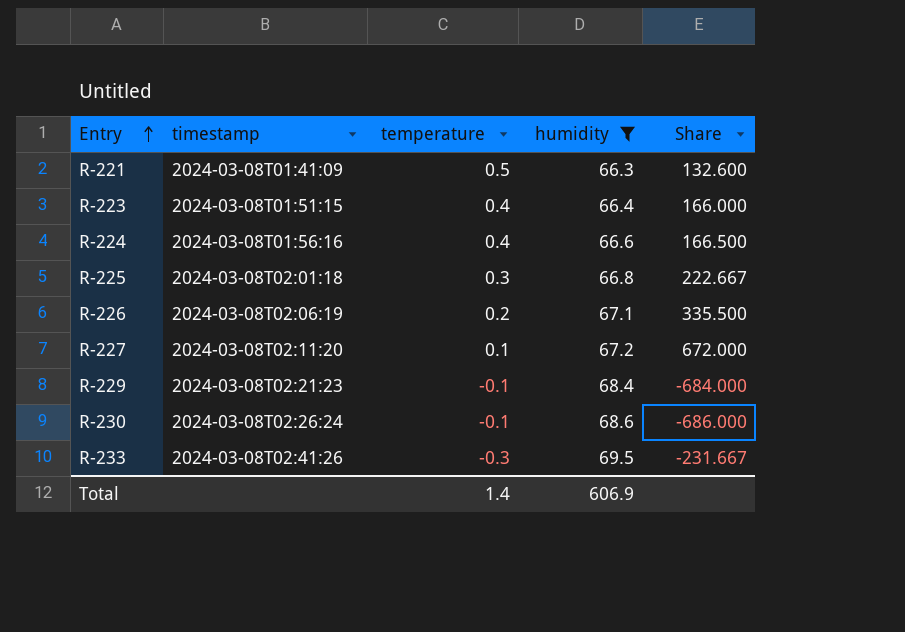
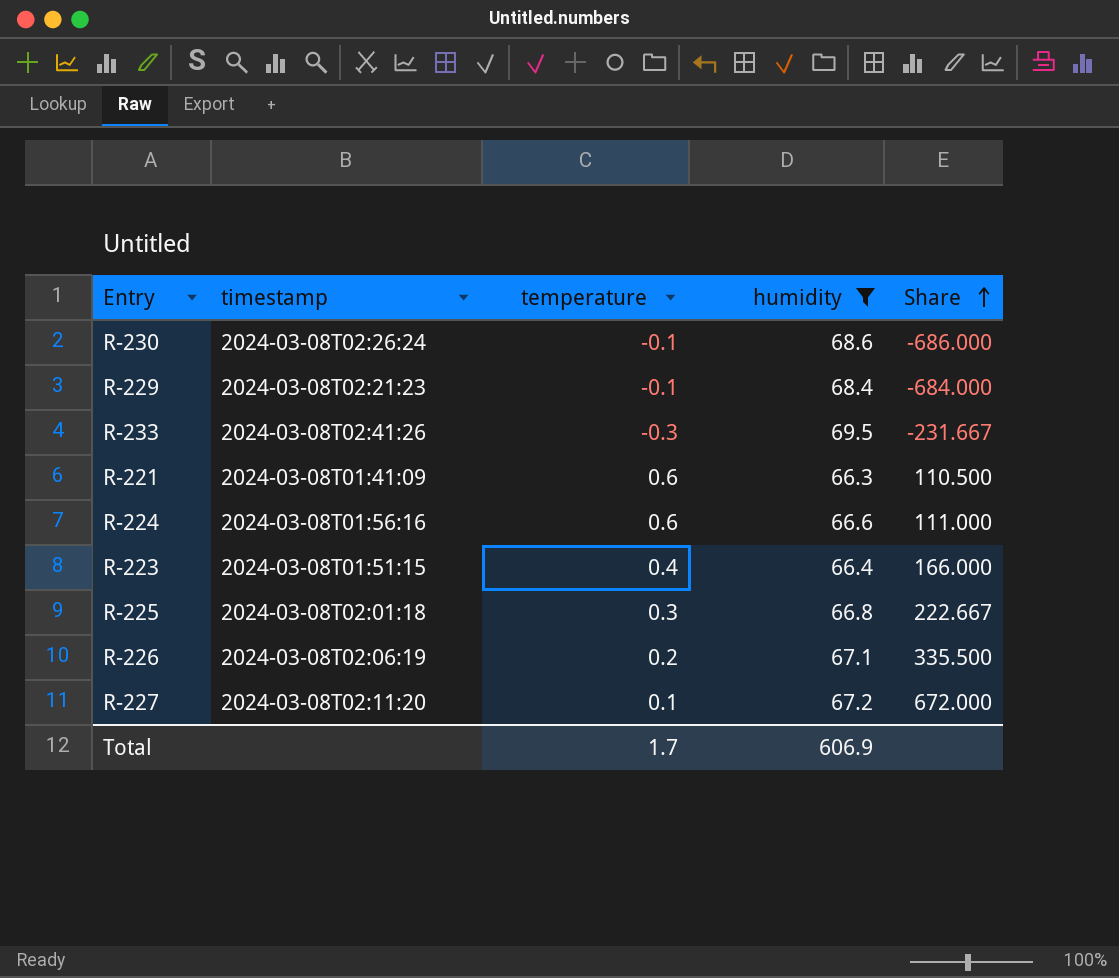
row order: Entry ascending -> Share ascending
R-221 | temperature: 0.5 -> 0.6
R-221 | Share: 132.600 -> 110.500
R-224 | temperature: 0.4 -> 0.6
R-224 | Share: 166.500 -> 111.000
Total | temperature: 1.4 -> 1.7

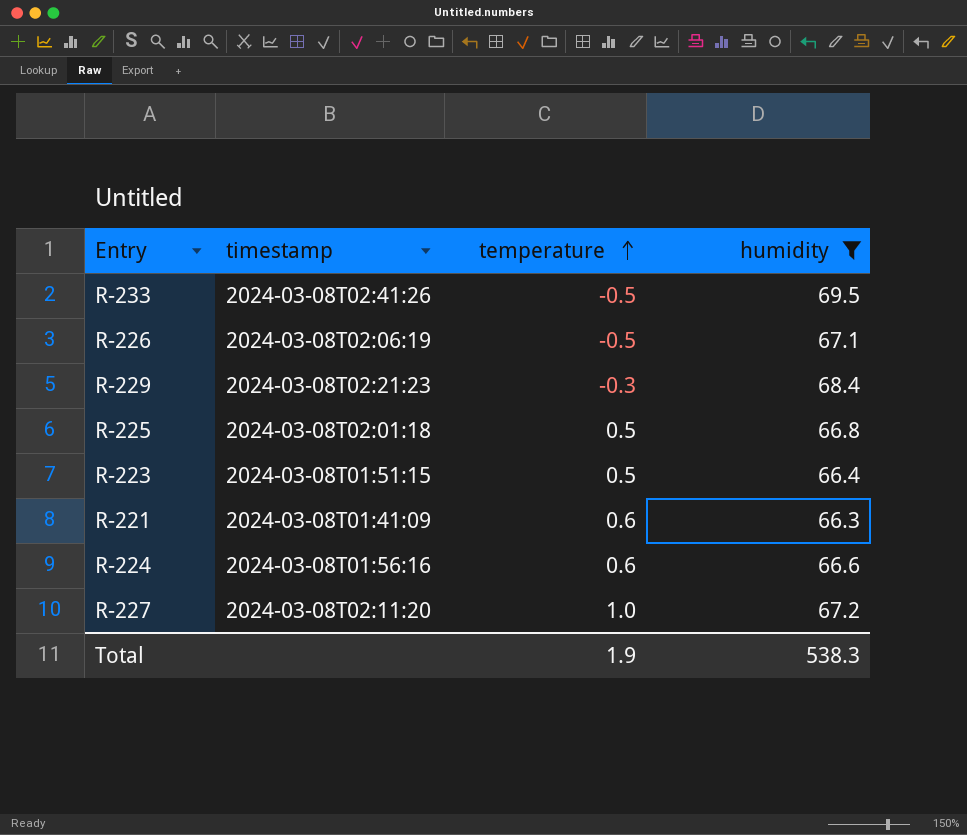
row order: Share ascending -> temperature ascending
column Share | formula: [humidity] / [temperature] -> none
row R-230: 2024-03-08T02:26:24 | -0.1 | 68.6 | -686.000 -> none
R-233 | temperature: -0.3 -> -0.5
R-226 | temperature: 0.2 -> -0.5
R-229 | temperature: -0.1 -> -0.3
R-225 | temperature: 0.3 -> 0.5
R-223 | temperature: 0.4 -> 0.5
R-227 | temperature: 0.1 -> 1.0
Total | temperature: 1.7 -> 1.9
Total | humidity: 606.9 -> 538.3

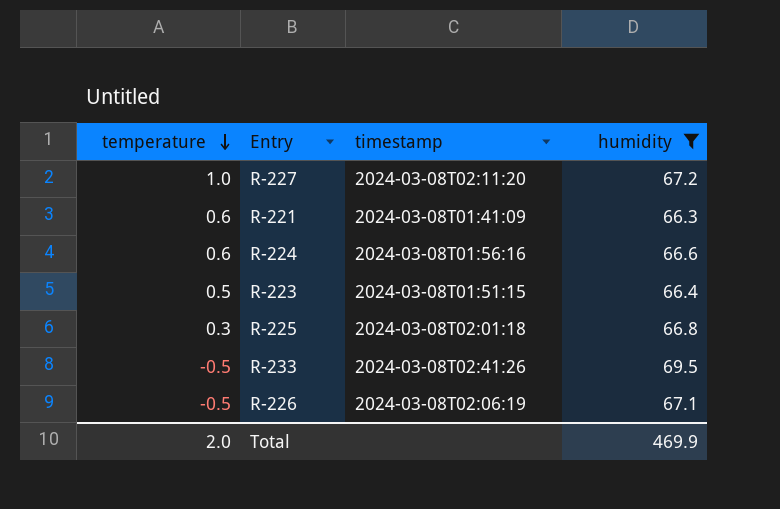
row order: temperature ascending -> temperature descending
column temperature | position: 3 -> 1
row R-229: 2024-03-08T02:21:23 | -0.3 | 68.4 -> none
R-225 | temperature: 0.5 -> 0.3
Total | temperature: 1.9 -> 2.0
Total | humidity: 538.3 -> 469.9

